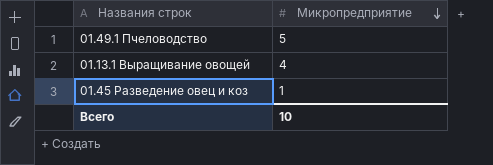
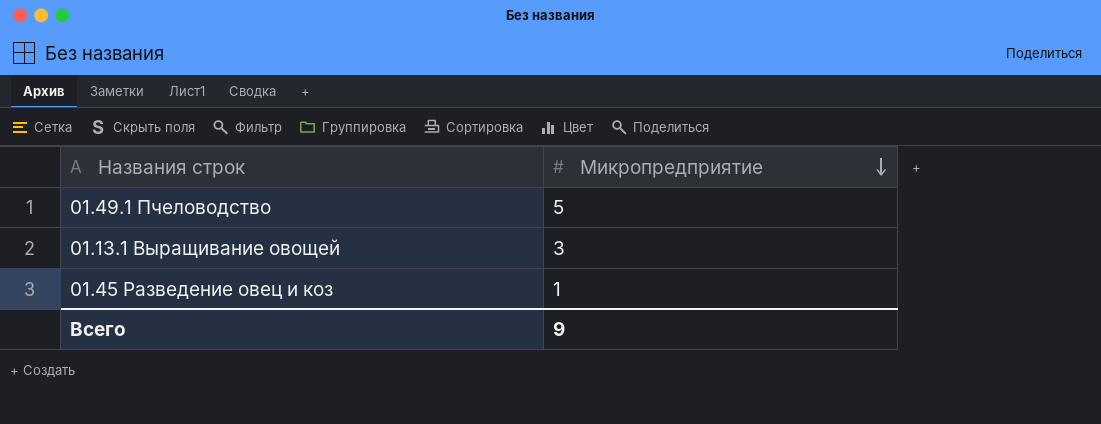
01.13.1 Выращивание овощей | Микропредприятие: 4 -> 3
Всего | Микропредприятие: 10 -> 9

